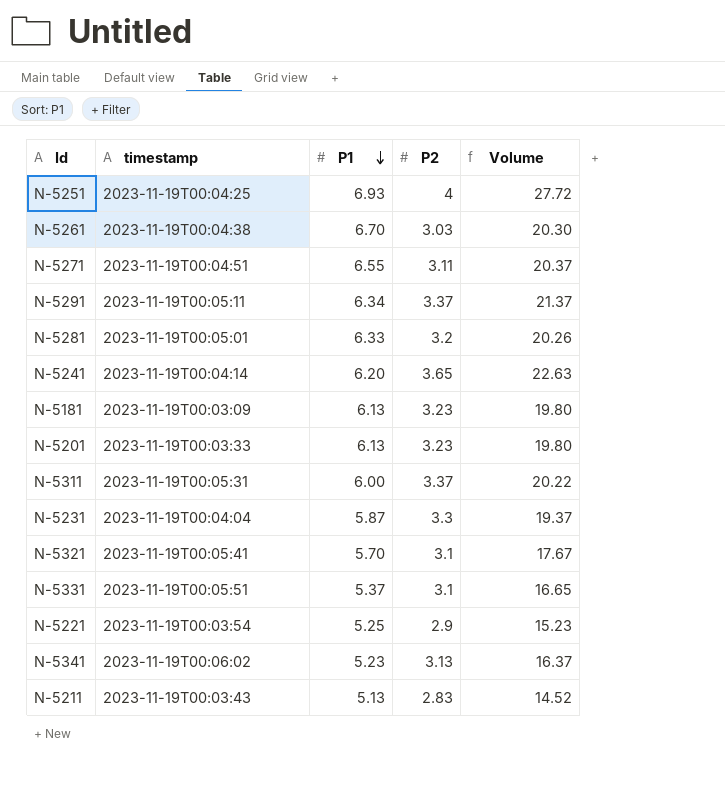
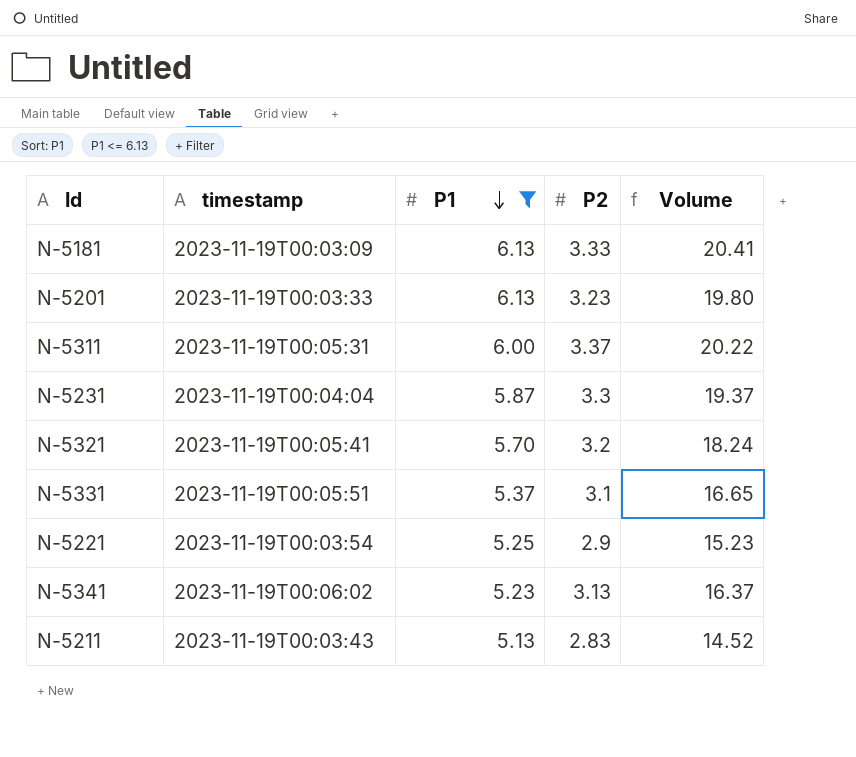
filter: none -> P1 <= 6.13
N-5181 | P2: 3.23 -> 3.33
N-5181 | Volume: 19.80 -> 20.41
N-5321 | P2: 3.1 -> 3.2
N-5321 | Volume: 17.67 -> 18.24

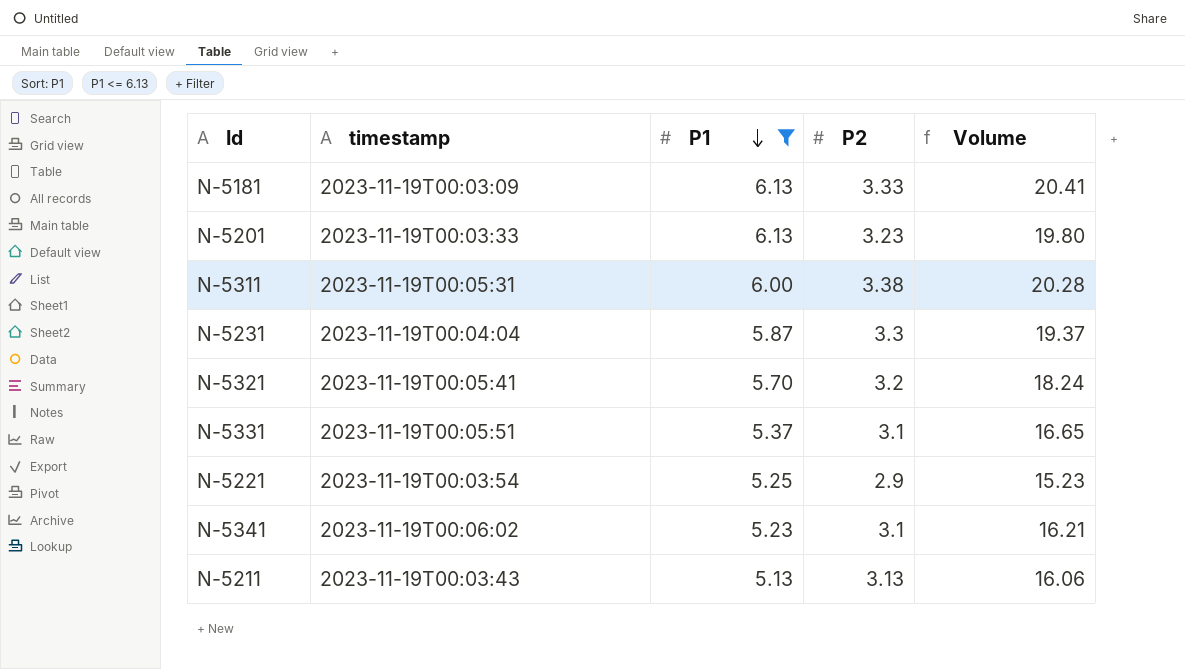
N-5311 | P2: 3.37 -> 3.38
N-5311 | Volume: 20.22 -> 20.28
N-5341 | P2: 3.13 -> 3.1
N-5341 | Volume: 16.37 -> 16.21
N-5211 | P2: 2.83 -> 3.13
N-5211 | Volume: 14.52 -> 16.06

